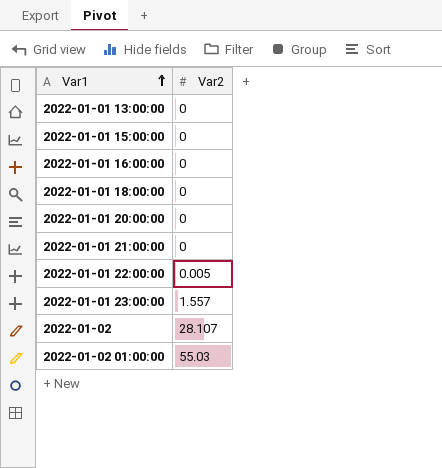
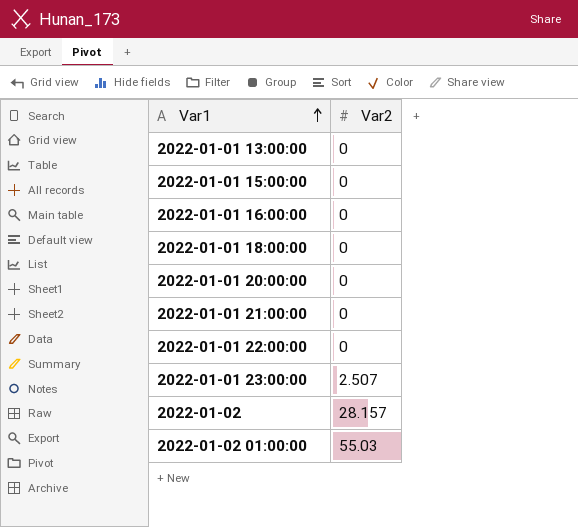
2022-01-01 22:00:00 | Var2: 0.005 -> 0
2022-01-01 23:00:00 | Var2: 1.557 -> 2.507
2022-01-02 | Var2: 28.107 -> 28.157

